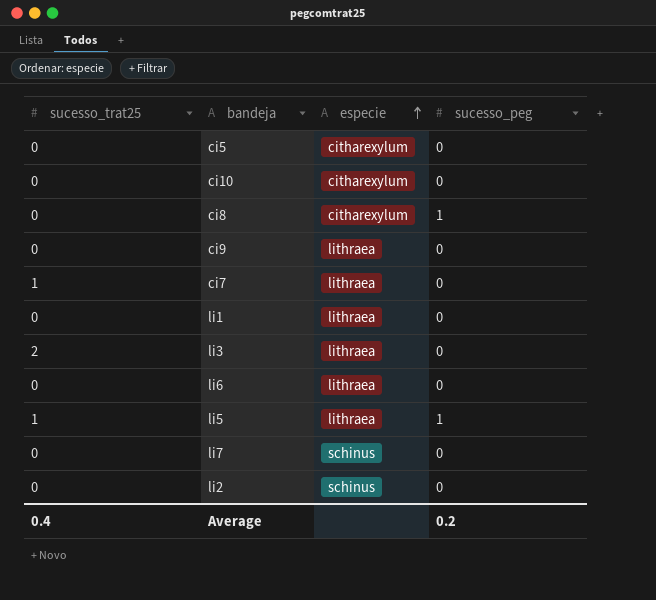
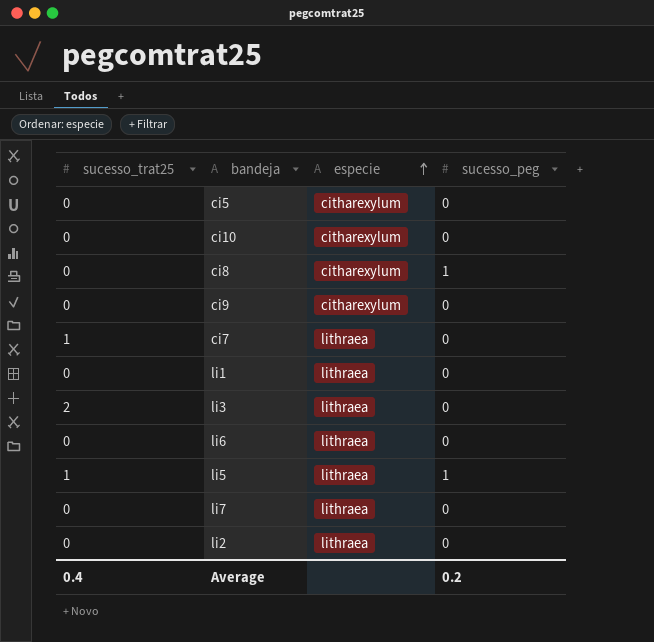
ci9 | especie: lithraea -> citharexylum
li7 | especie: schinus -> lithraea
li2 | especie: schinus -> lithraea

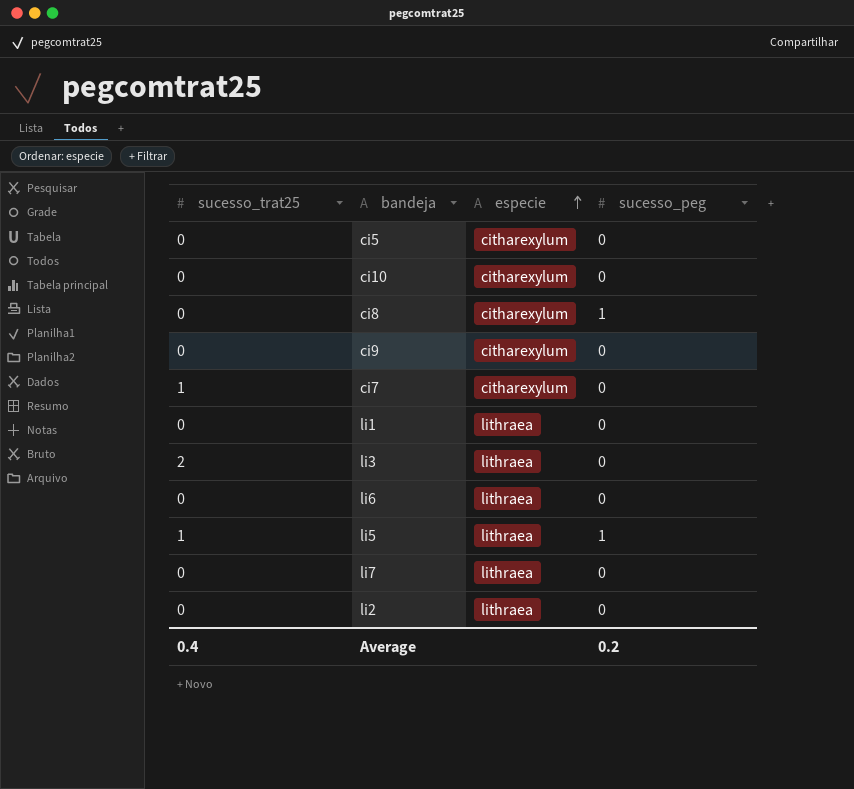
ci7 | especie: lithraea -> citharexylum

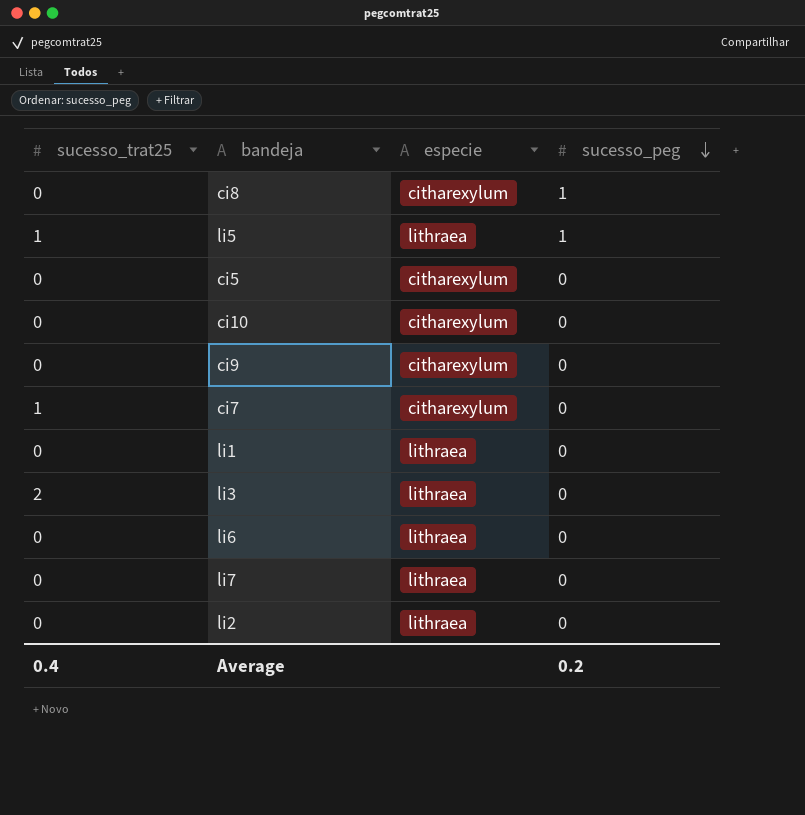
row order: especie ascending -> sucesso_peg descending

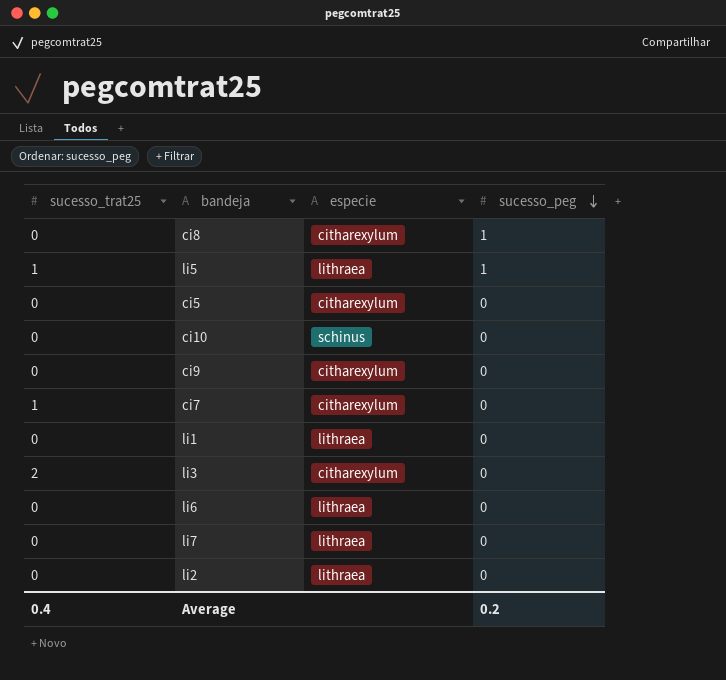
ci10 | especie: citharexylum -> schinus
li3 | especie: lithraea -> citharexylum

